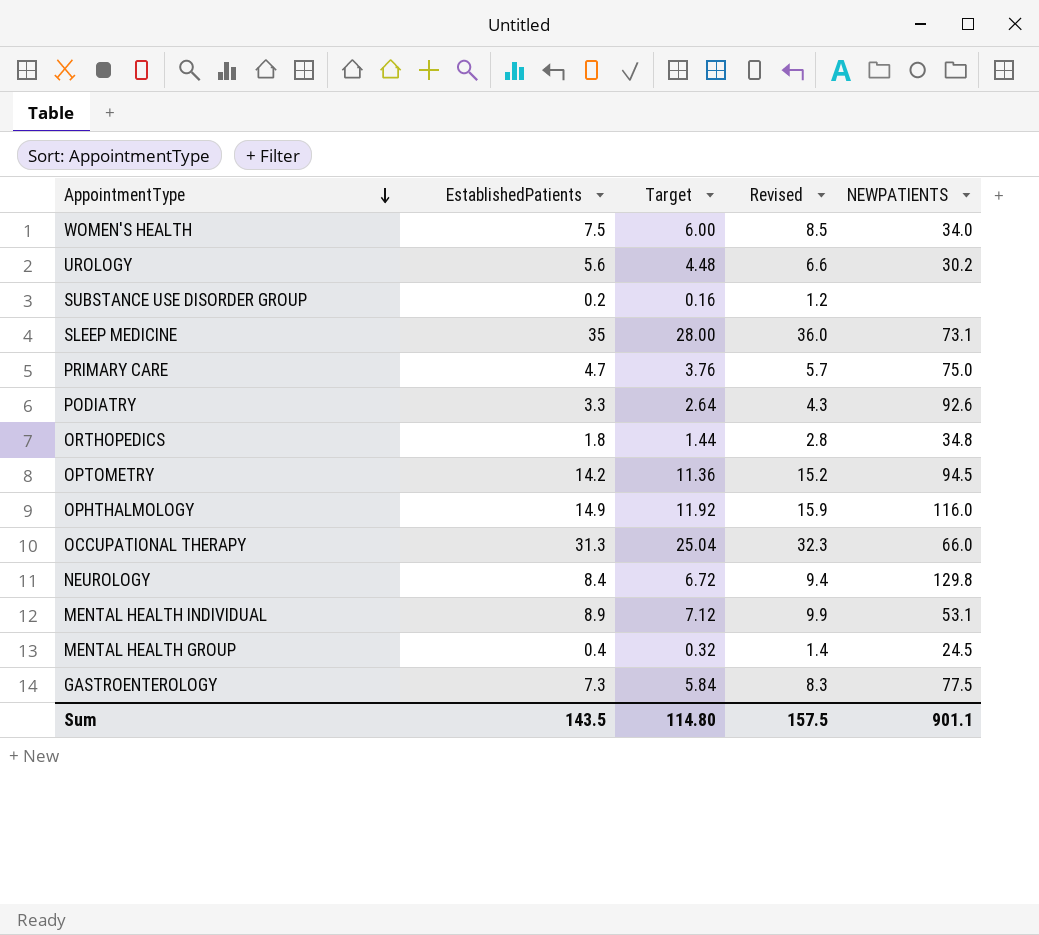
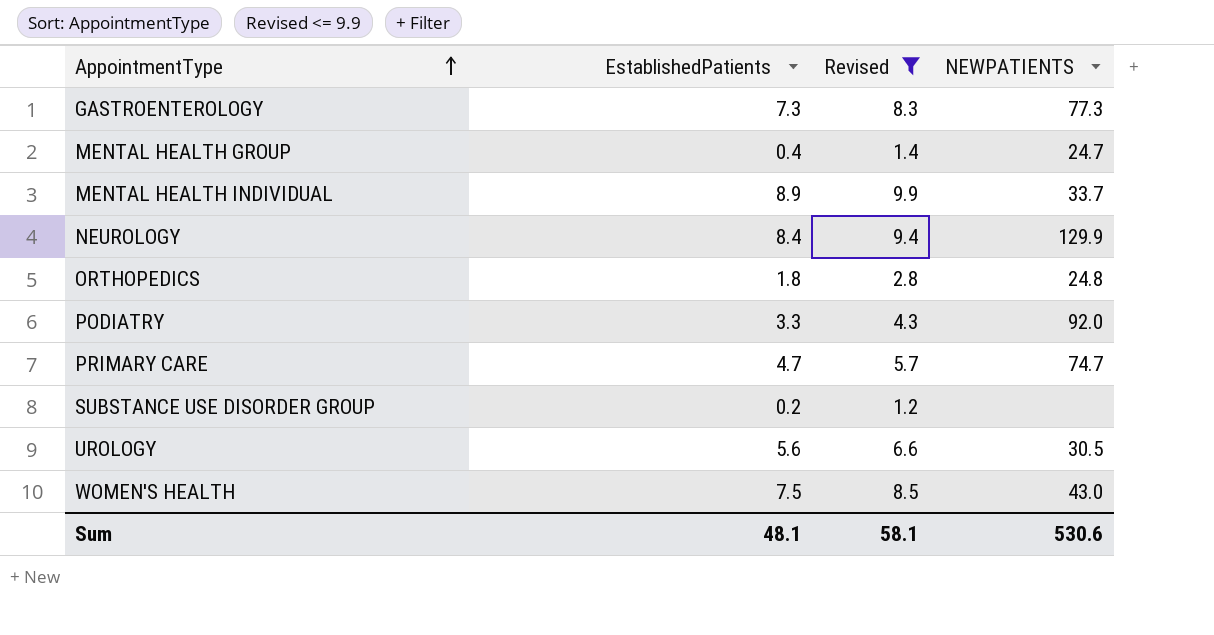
filter: none -> Revised <= 9.9
row order: AppointmentType descending -> AppointmentType ascending
column Target | formula: [EstablishedPatients] * 0.8 -> none
GASTROENTEROLOGY | NEWPATIENTS: 77.5 -> 77.3
MENTAL HEALTH GROUP | NEWPATIENTS: 24.5 -> 24.7
MENTAL HEALTH INDIVIDUAL | NEWPATIENTS: 53.1 -> 33.7
NEUROLOGY | NEWPATIENTS: 129.8 -> 129.9
ORTHOPEDICS | NEWPATIENTS: 34.8 -> 24.8
PODIATRY | NEWPATIENTS: 92.6 -> 92.0
PRIMARY CARE | NEWPATIENTS: 75.0 -> 74.7
UROLOGY | NEWPATIENTS: 30.2 -> 30.5
WOMEN'S HEALTH | NEWPATIENTS: 34.0 -> 43.0
Sum | EstablishedPatients: 143.5 -> 48.1
Sum | Revised: 157.5 -> 58.1
Sum | NEWPATIENTS: 901.1 -> 530.6

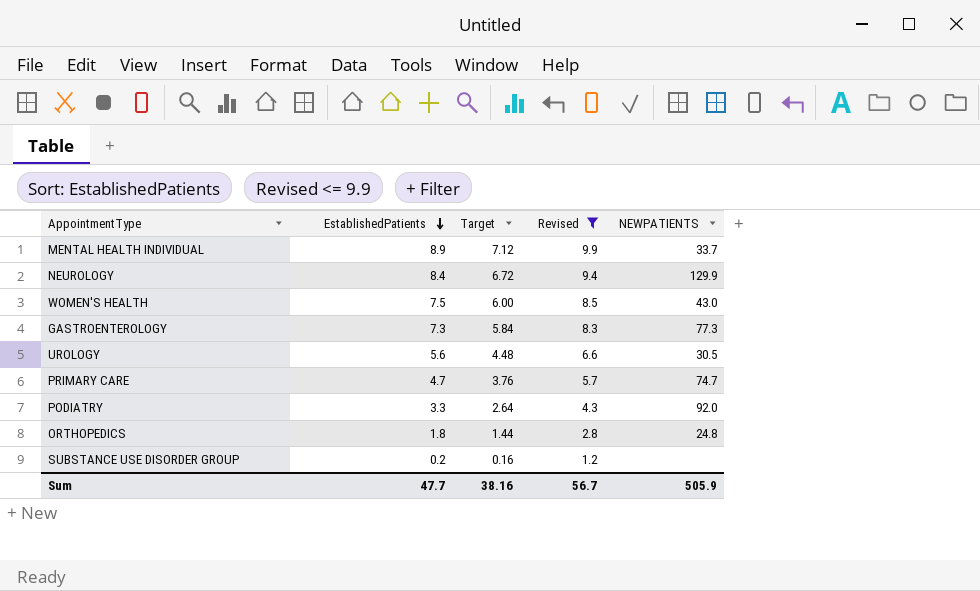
row order: AppointmentType ascending -> EstablishedPatients descending
column Target | formula: none -> [EstablishedPatients] * 0.8
row MENTAL HEALTH GROUP: 0.4 | 1.4 | 24.7 -> none
Sum | EstablishedPatients: 48.1 -> 47.7
Sum | Revised: 58.1 -> 56.7
Sum | NEWPATIENTS: 530.6 -> 505.9

